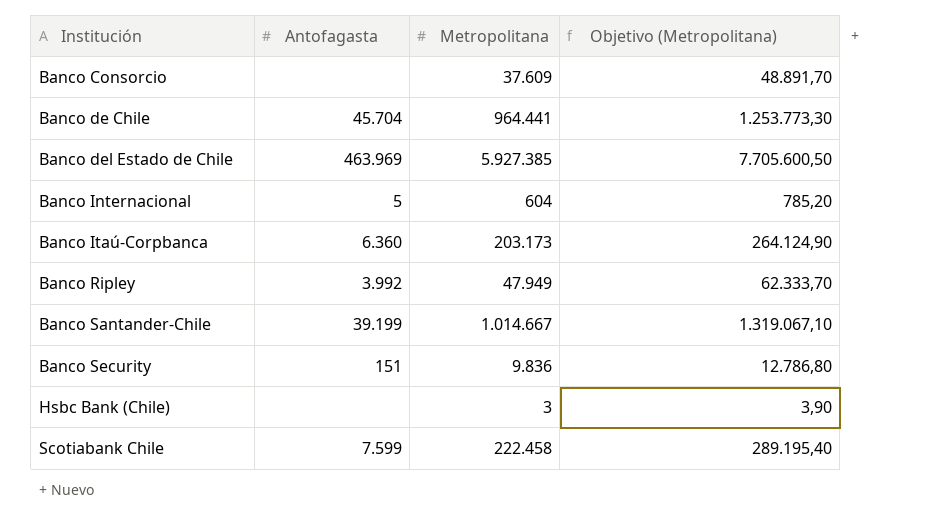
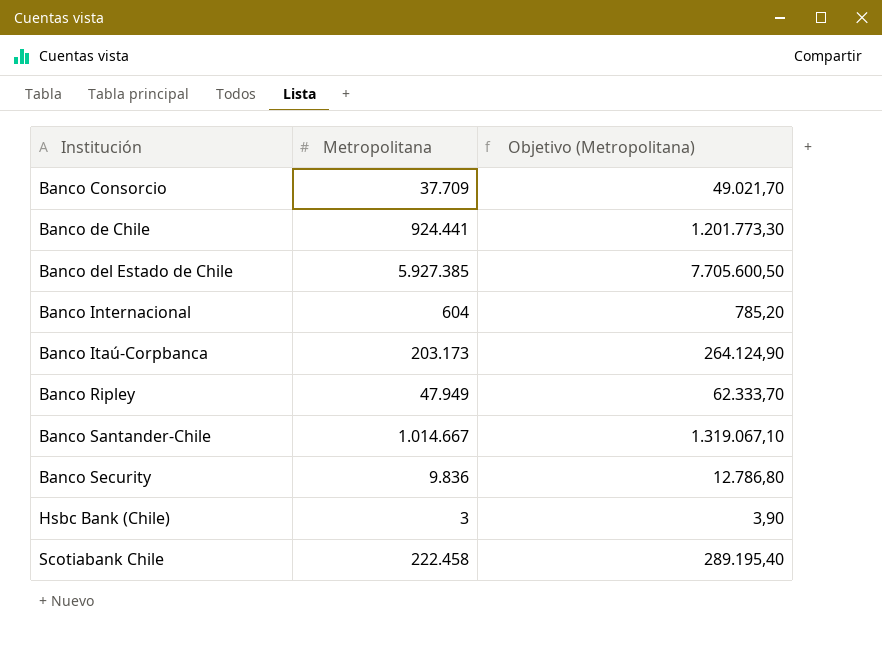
column Antofagasta | position: 2 -> none
Banco Consorcio | Metropolitana: 37.609 -> 37.709
Banco Consorcio | Objetivo (Metropolitana): 48.891,70 -> 49.021,70
Banco de Chile | Metropolitana: 964.441 -> 924.441
Banco de Chile | Objetivo (Metropolitana): 1.253.773,30 -> 1.201.773,30

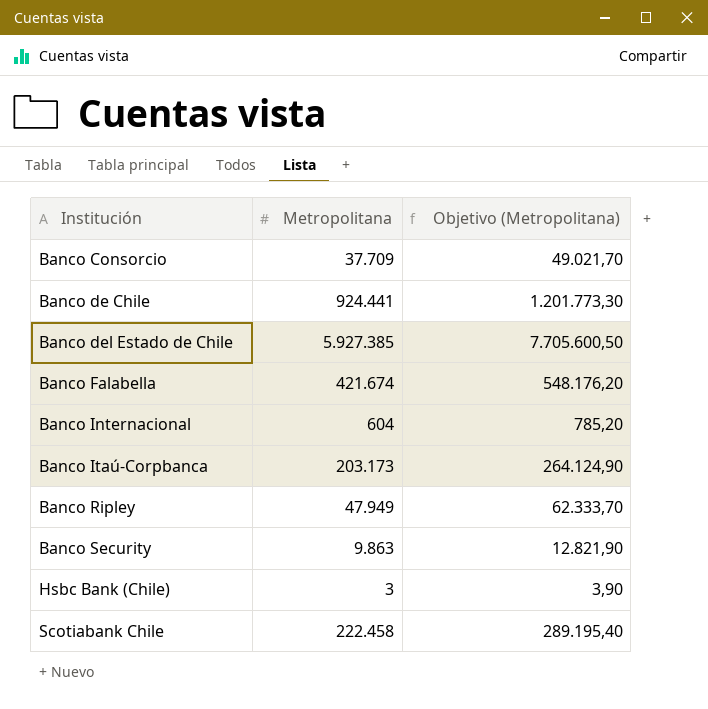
row Banco Santander-Chile: 1.014.667 | 1.319.067,10 -> none
row Banco Falabella: none -> 421.674 | 548.176,20
Banco Security | Metropolitana: 9.836 -> 9.863
Banco Security | Objetivo (Metropolitana): 12.786,80 -> 12.821,90

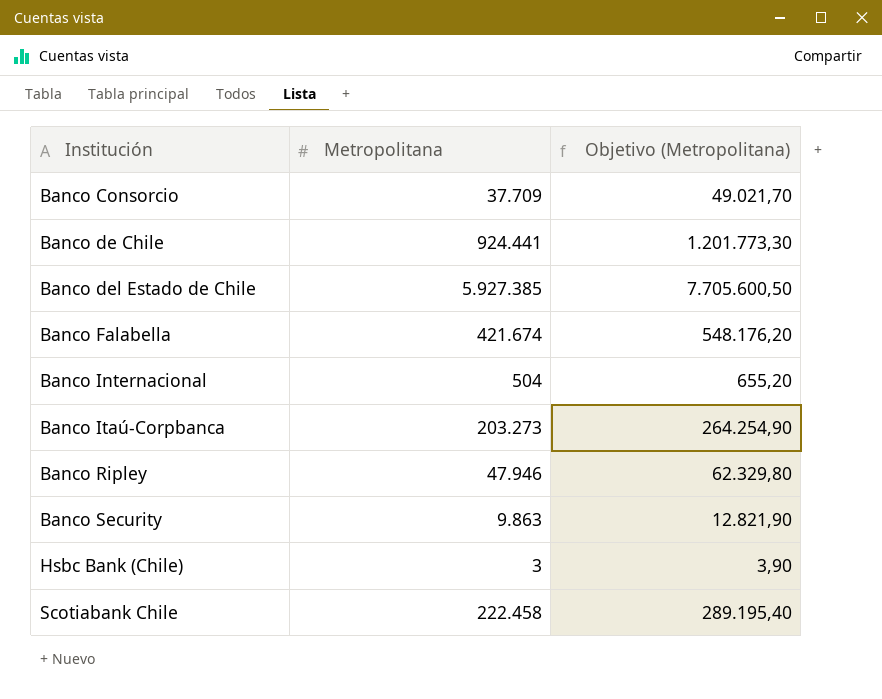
Banco Internacional | Metropolitana: 604 -> 504
Banco Internacional | Objetivo (Metropolitana): 785,20 -> 655,20
Banco Itaú-Corpbanca | Metropolitana: 203.173 -> 203.273
Banco Itaú-Corpbanca | Objetivo (Metropolitana): 264.124,90 -> 264.254,90
Banco Ripley | Metropolitana: 47.949 -> 47.946
Banco Ripley | Objetivo (Metropolitana): 62.333,70 -> 62.329,80

